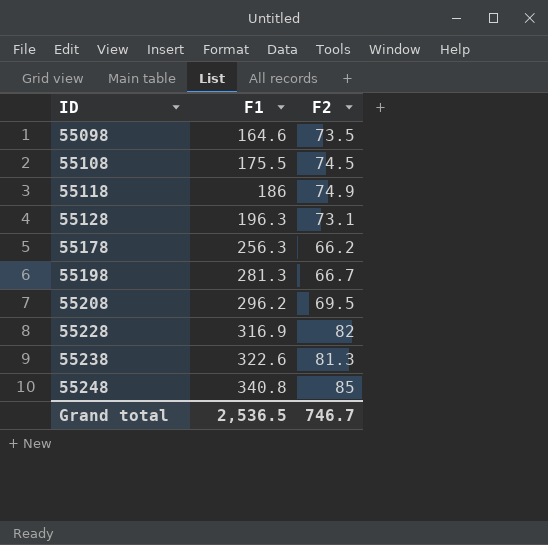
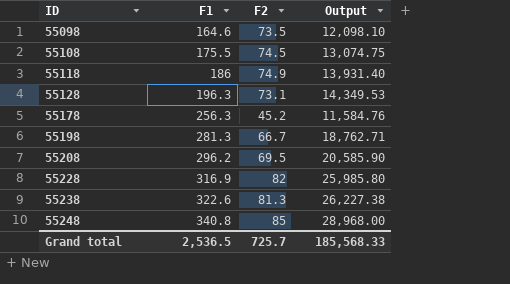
column Output | formula: none -> [F1] * [F2]
55178 | F2: 66.2 -> 45.2
Grand total | F2: 746.7 -> 725.7

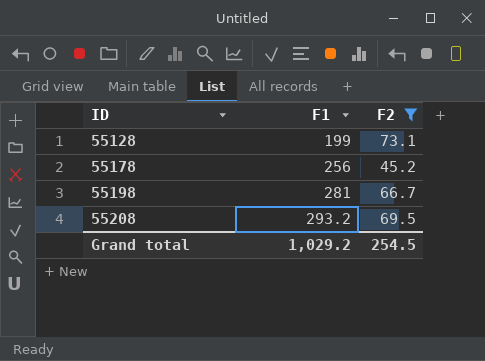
filter: none -> F2 <= 73.1
column Output | formula: [F1] * [F2] -> none
55128 | F1: 196.3 -> 199
55178 | F1: 256.3 -> 256
55198 | F1: 281.3 -> 281
55208 | F1: 296.2 -> 293.2
Grand total | F1: 2,536.5 -> 1,029.2
Grand total | F2: 725.7 -> 254.5

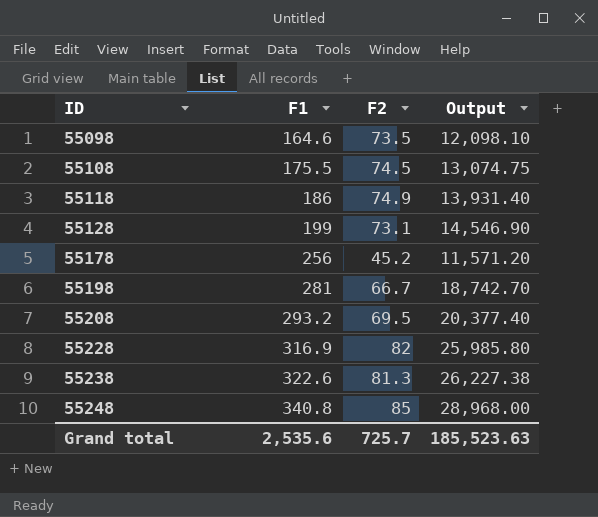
filter: F2 <= 73.1 -> none
column Output | formula: none -> [F1] * [F2]
Grand total | F1: 1,029.2 -> 2,535.6
Grand total | F2: 254.5 -> 725.7

